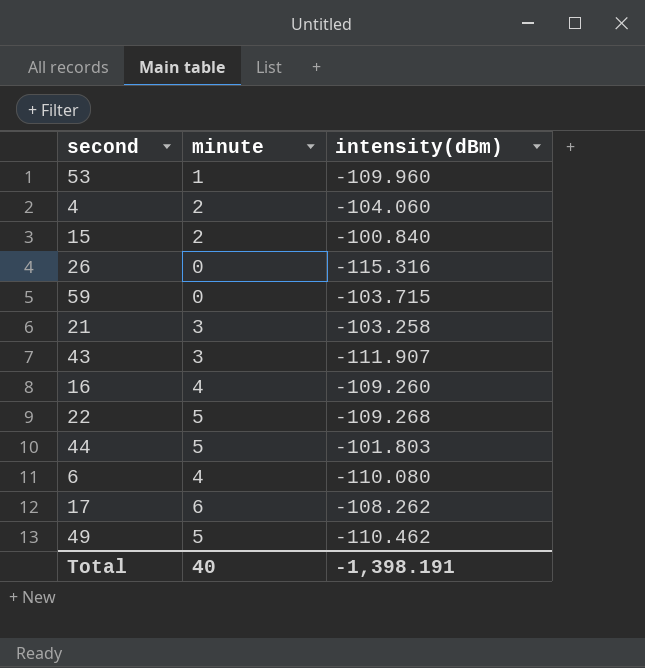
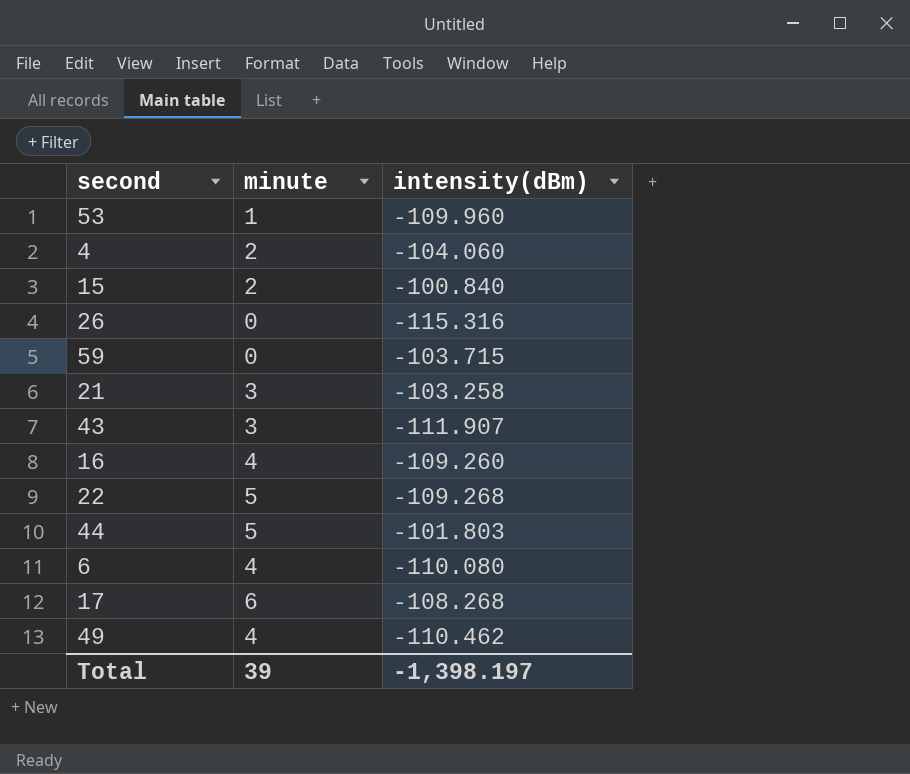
17 | intensity(dBm): -108.262 -> -108.268
49 | minute: 5 -> 4
Total | minute: 40 -> 39
Total | intensity(dBm): -1,398.191 -> -1,398.197

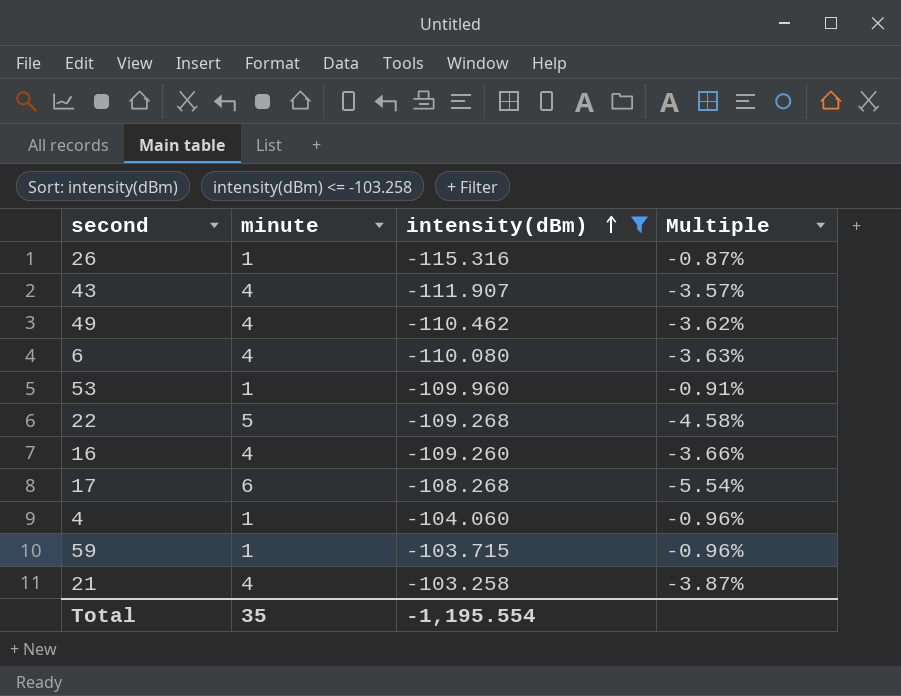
filter: none -> intensity(dBm) <= -103.258
row order: none -> intensity(dBm) ascending
column Multiple | formula: none -> [minute] / [intensity(dBm)]
26 | minute: 0 -> 1
43 | minute: 3 -> 4
4 | minute: 2 -> 1
59 | minute: 0 -> 1
21 | minute: 3 -> 4
Total | minute: 39 -> 35
Total | intensity(dBm): -1,398.197 -> -1,195.554

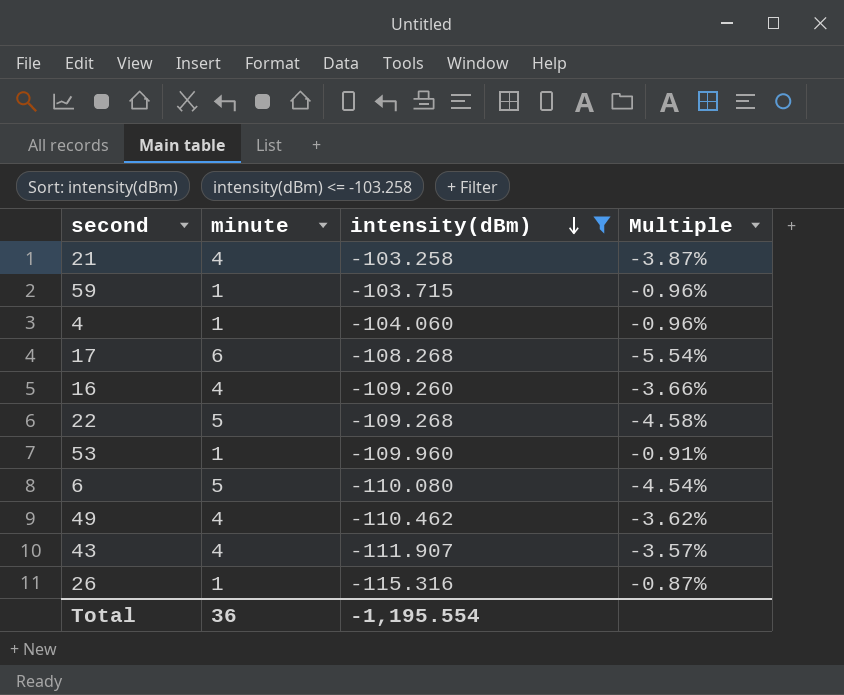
row order: intensity(dBm) ascending -> intensity(dBm) descending
6 | minute: 4 -> 5
6 | Multiple: -3.63% -> -4.54%
Total | minute: 35 -> 36

